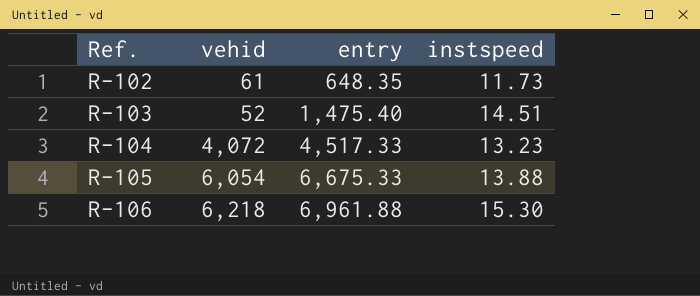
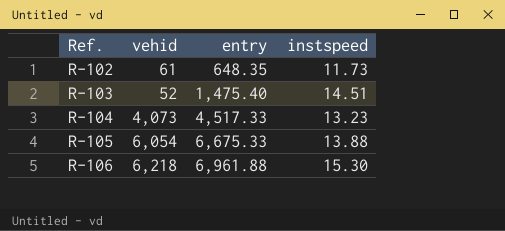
R-104 | vehid: 4,072 -> 4,073

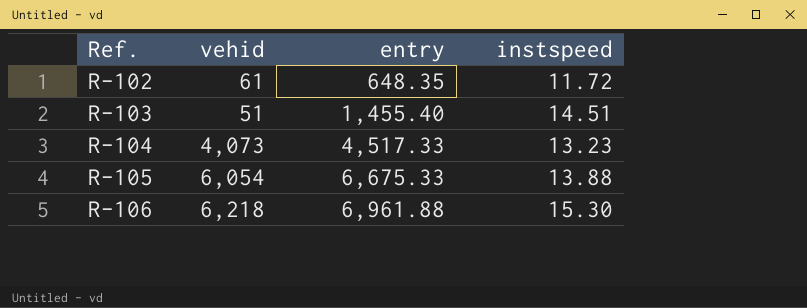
R-102 | instspeed: 11.73 -> 11.72
R-103 | vehid: 52 -> 51
R-103 | entry: 1,475.40 -> 1,455.40

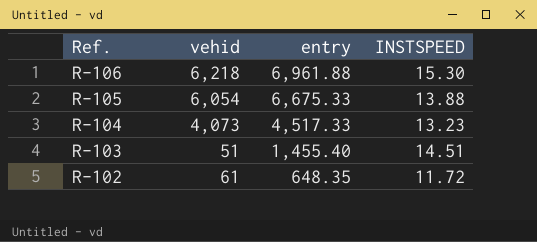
row order: Ref. ascending -> Ref. descending
column name: instspeed -> INSTSPEED

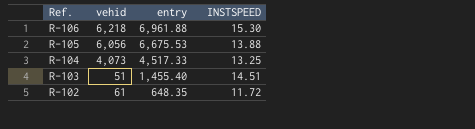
R-105 | vehid: 6,054 -> 6,056
R-105 | entry: 6,675.33 -> 6,675.53
R-104 | INSTSPEED: 13.23 -> 13.25

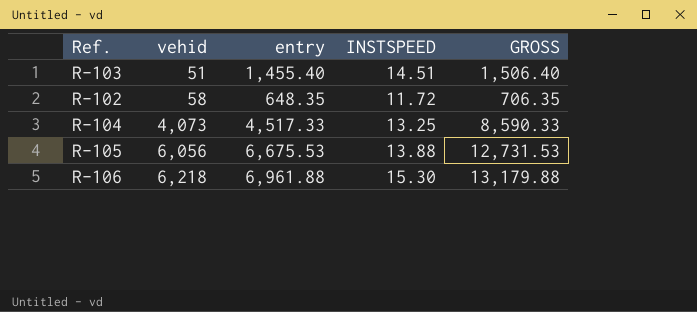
row order: Ref. descending -> vehid ascending
column GROSS | formula: none -> [vehid] + [entry]
R-102 | vehid: 61 -> 58

